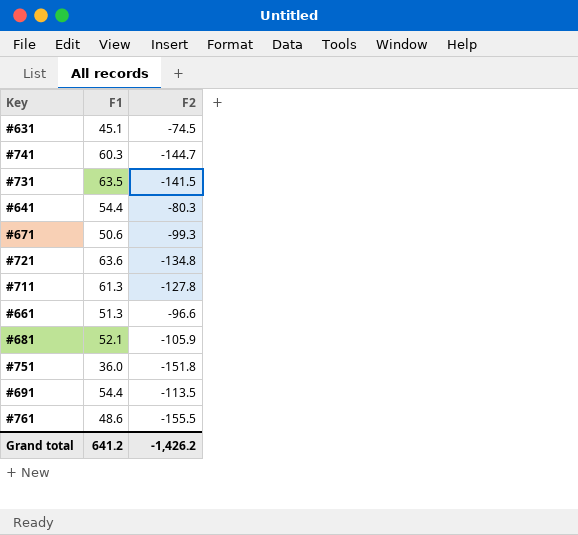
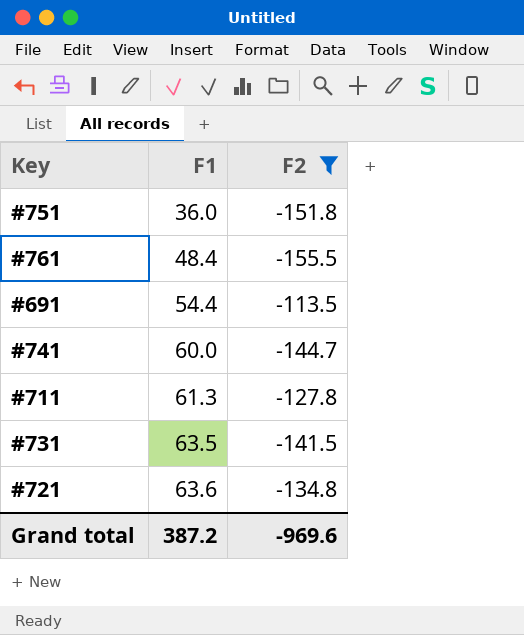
filter: none -> F2 <= -113.5
row order: none -> F1 ascending
#761 | F1: 48.6 -> 48.4
#741 | F1: 60.3 -> 60.0
Grand total | F1: 641.2 -> 387.2
Grand total | F2: -1,426.2 -> -969.6

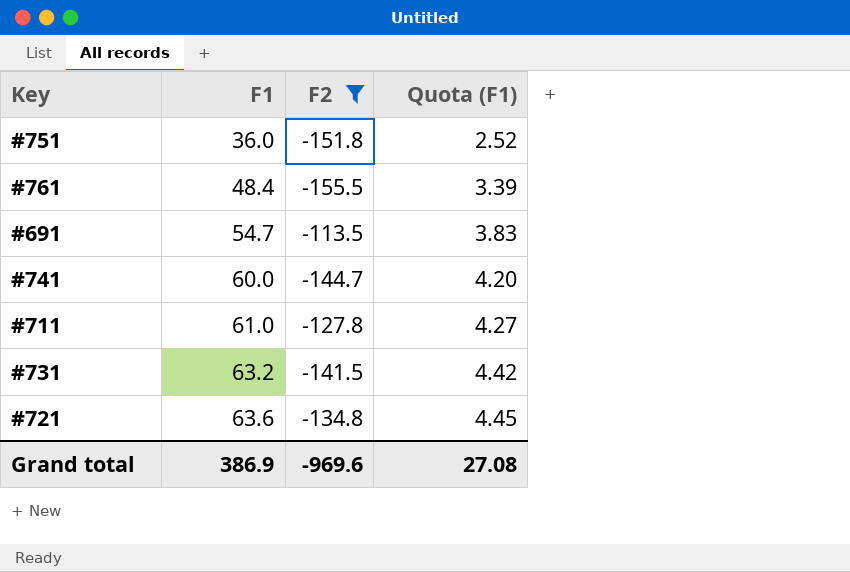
column Quota (F1) | formula: none -> [F1] * 0.07
#691 | F1: 54.4 -> 54.7
#711 | F1: 61.3 -> 61.0
#731 | F1: 63.5 -> 63.2
Grand total | F1: 387.2 -> 386.9

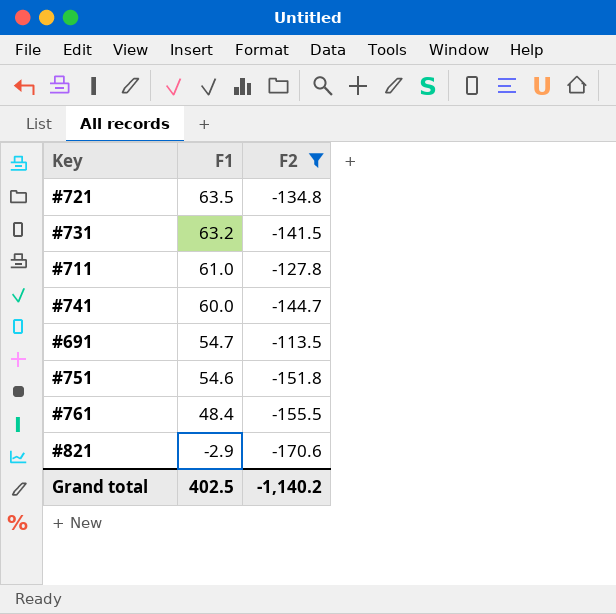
row order: F1 ascending -> F1 descending
column Quota (F1) | formula: [F1] * 0.07 -> none
#721 | F1: 63.6 -> 63.5
#751 | F1: 36.0 -> 54.6
row #821: none -> -2.9 | -170.6
Grand total | F1: 386.9 -> 402.5
Grand total | F2: -969.6 -> -1,140.2

